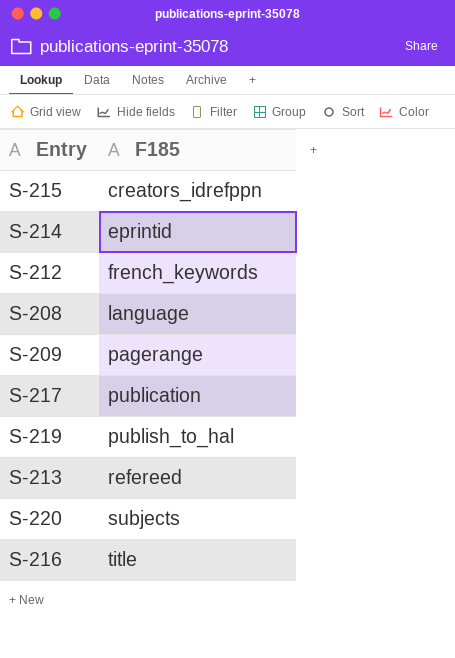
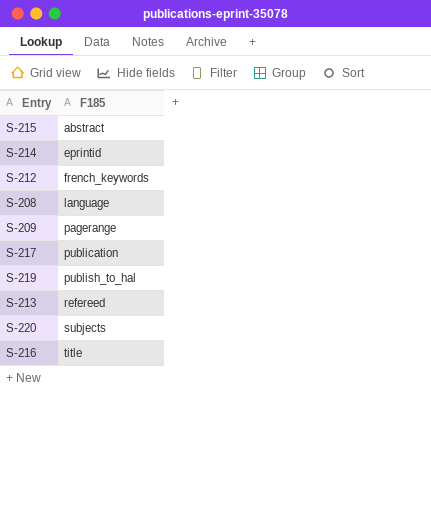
S-215 | F185: creators_idrefppn -> abstract

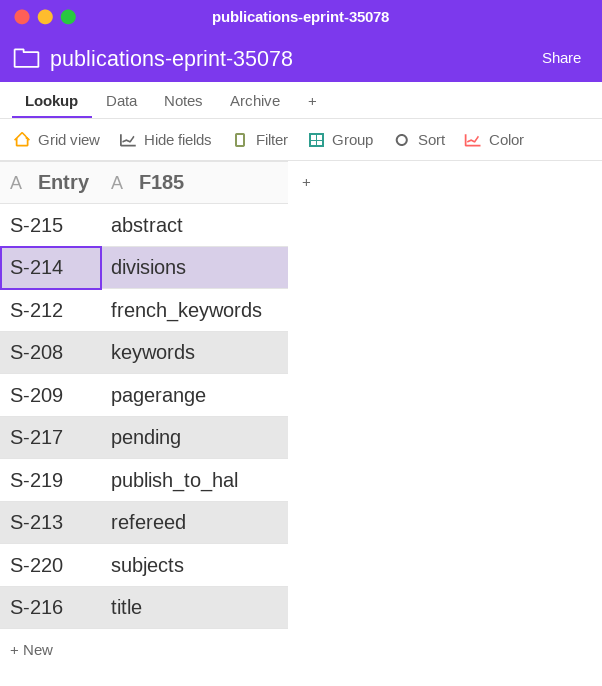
S-214 | F185: eprintid -> divisions
S-208 | F185: language -> keywords
S-217 | F185: publication -> pending

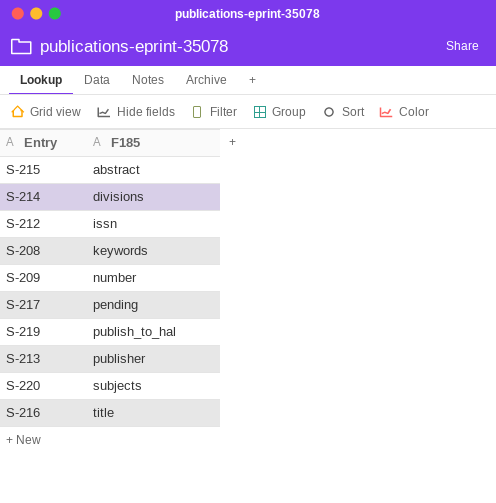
S-212 | F185: french_keywords -> issn
S-209 | F185: pagerange -> number
S-213 | F185: refereed -> publisher

